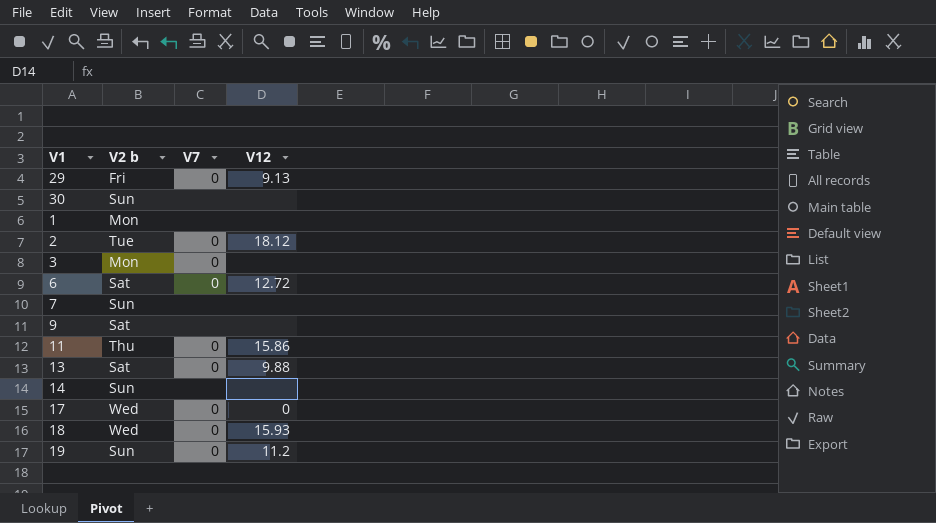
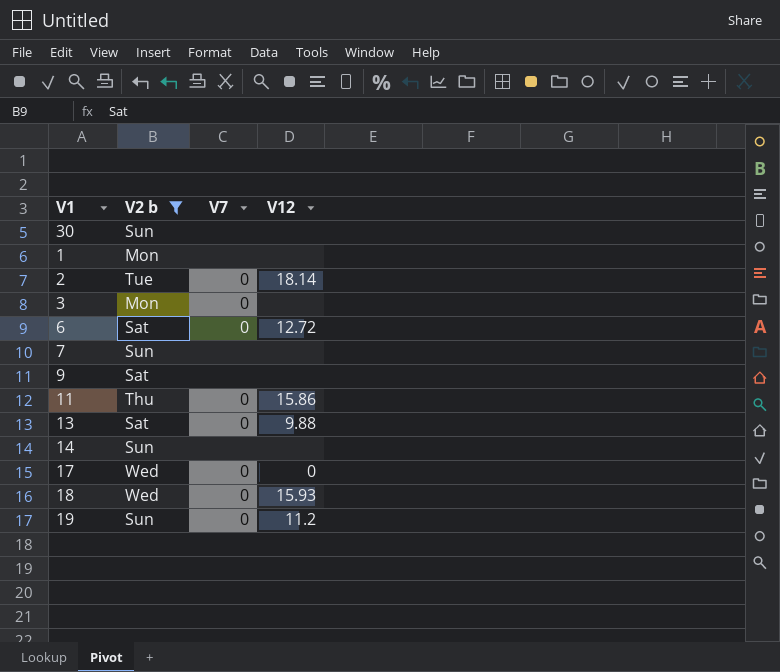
filter: none -> V2 b != Fri
2 | V12: 18.12 -> 18.14

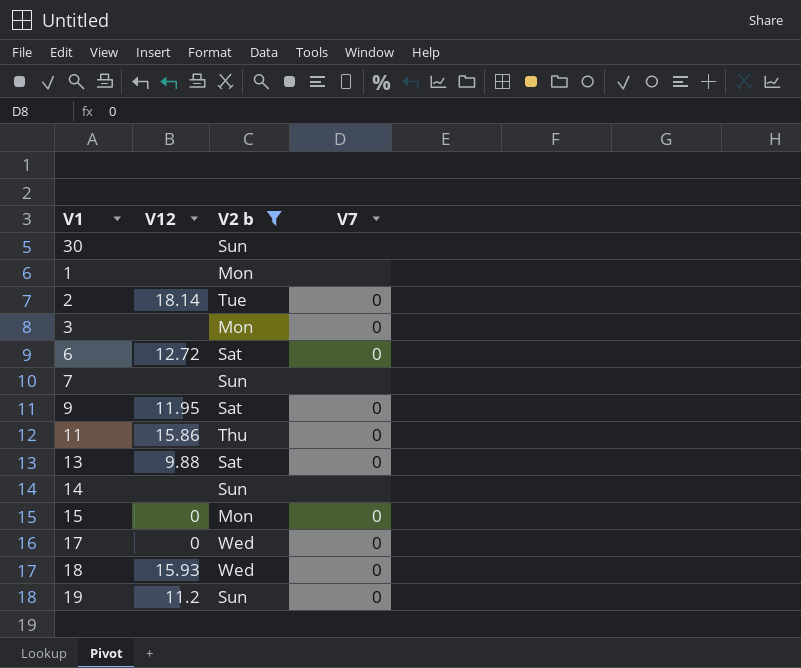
column V12 | position: 4 -> 2
9 | V12: none -> 11.95
9 | V7: none -> 0
row 15: none -> 0 | Mon | 0

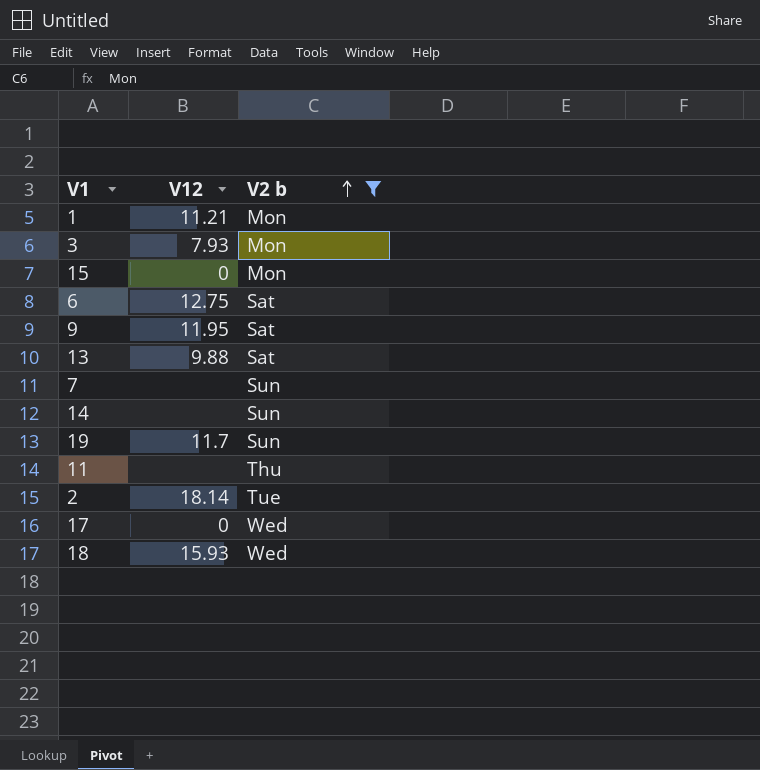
row order: none -> V2 b ascending
column V7 | position: 4 -> none
row 30: none | Sun | none -> none
1 | V12: none -> 11.21
3 | V12: none -> 7.93
6 | V12: 12.72 -> 12.75
19 | V12: 11.2 -> 11.7
11 | V12: 15.86 -> none

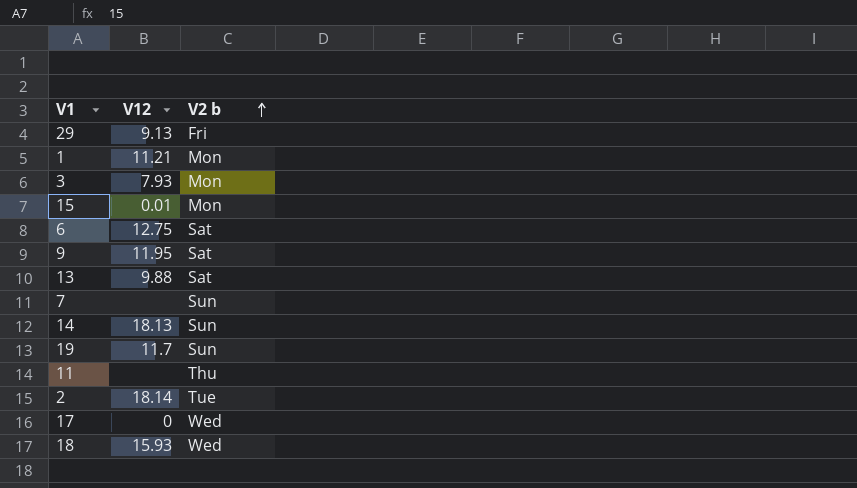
filter: V2 b != Fri -> none
15 | V12: 0 -> 0.01
14 | V12: none -> 18.13

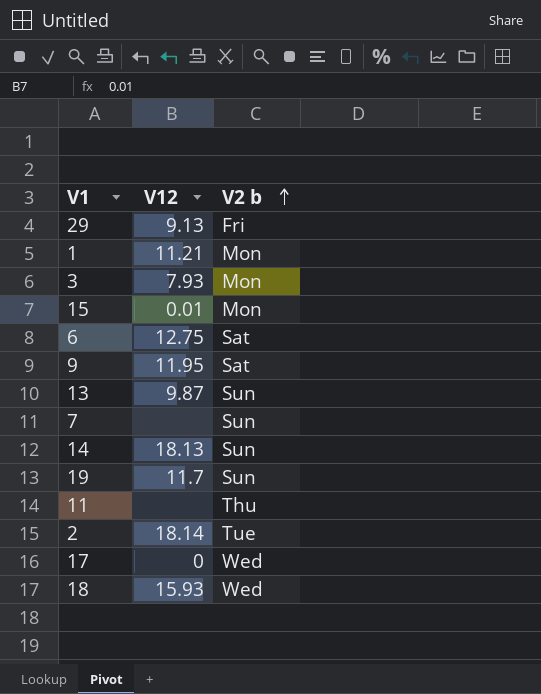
13 | V12: 9.88 -> 9.87
13 | V2 b: Sat -> Sun

